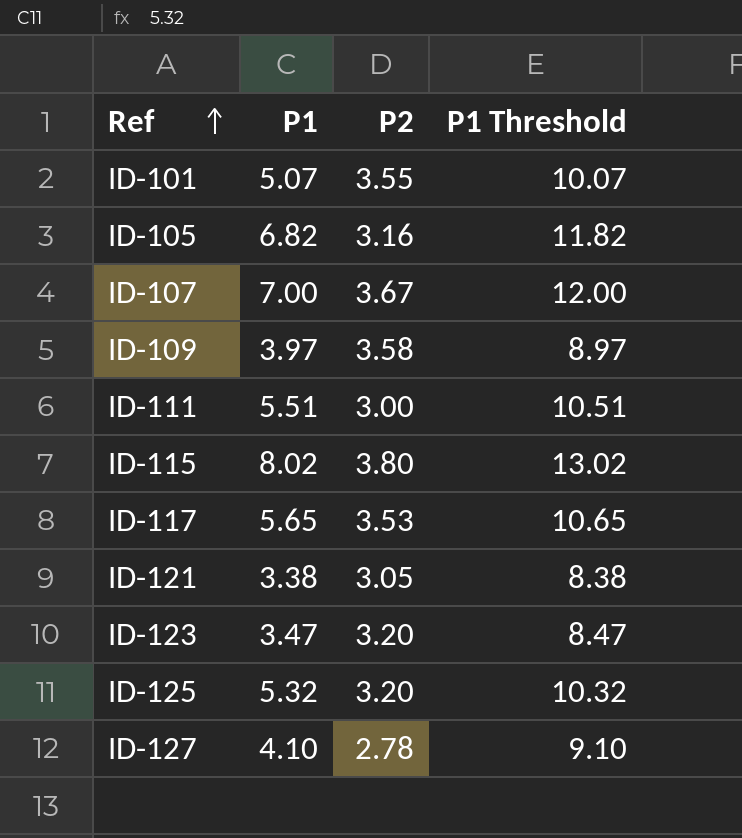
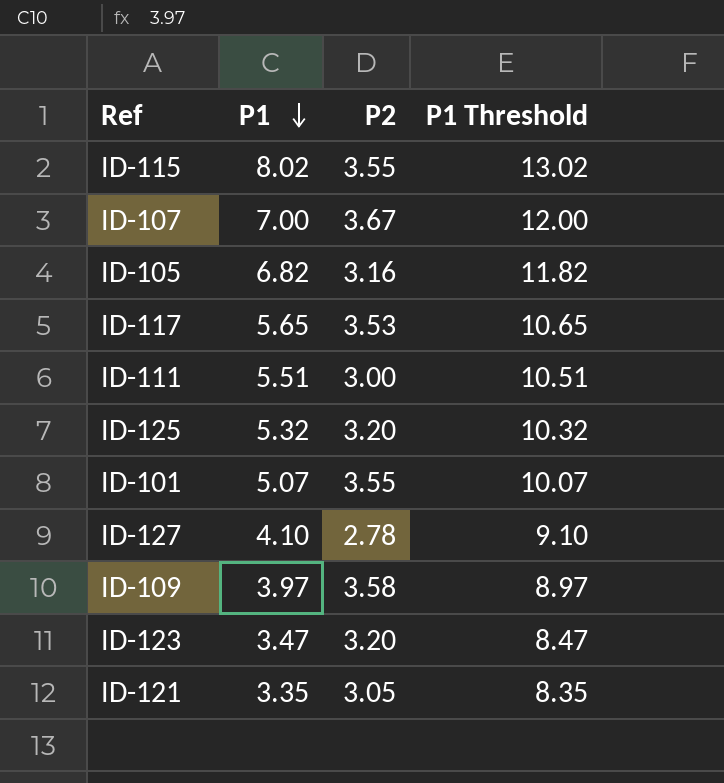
row order: Ref ascending -> P1 descending
ID-115 | P2: 3.80 -> 3.55
ID-121 | P1: 3.38 -> 3.35
ID-121 | P1 Threshold: 8.38 -> 8.35

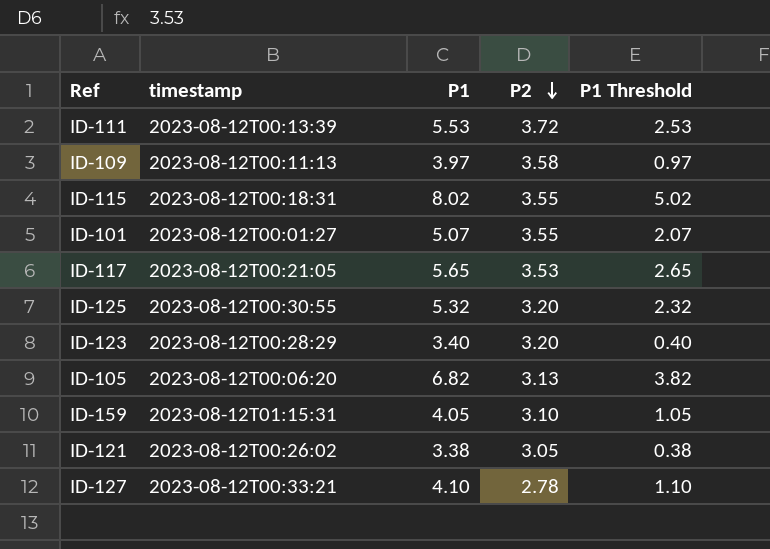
row order: P1 descending -> P2 descending
column timestamp | position: none -> 2
column P1 Threshold | formula: [P1] + 5 -> [P1] - 3
row ID-107: 7.00 | 3.67 | 12.00 -> none
ID-111 | P1: 5.51 -> 5.53
ID-111 | P2: 3.00 -> 3.72
ID-123 | P1: 3.47 -> 3.40
ID-105 | P2: 3.16 -> 3.13
row ID-159: none -> 2023-08-12T01:15:31 | 4.05 | 3.10 | 1.05
ID-121 | P1: 3.35 -> 3.38

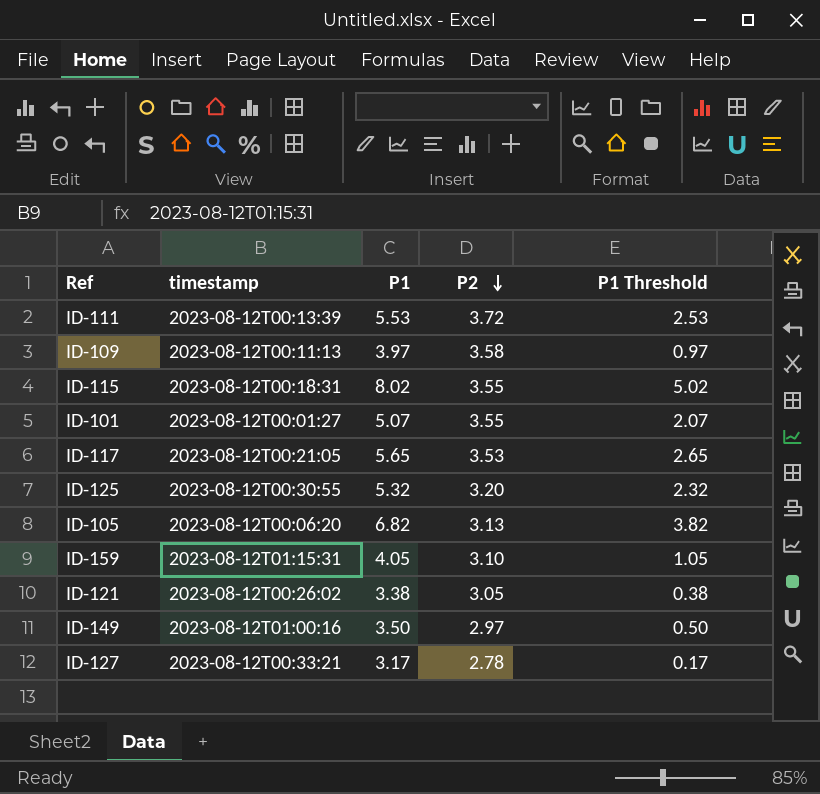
row ID-123: 2023-08-12T00:28:29 | 3.40 | 3.20 | 0.40 -> none
row ID-149: none -> 2023-08-12T01:00:16 | 3.50 | 2.97 | 0.50
ID-127 | P1: 4.10 -> 3.17
ID-127 | P1 Threshold: 1.10 -> 0.17

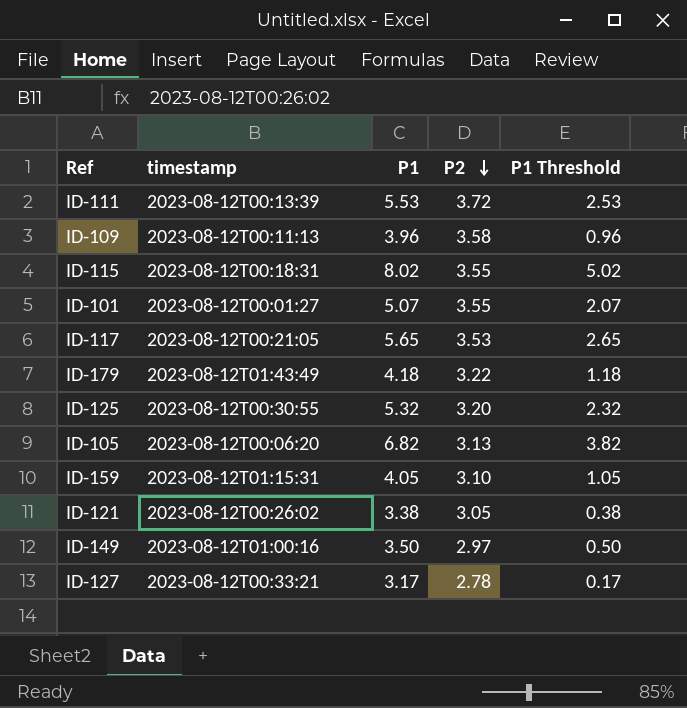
ID-109 | P1: 3.97 -> 3.96
ID-109 | P1 Threshold: 0.97 -> 0.96
row ID-179: none -> 2023-08-12T01:43:49 | 4.18 | 3.22 | 1.18

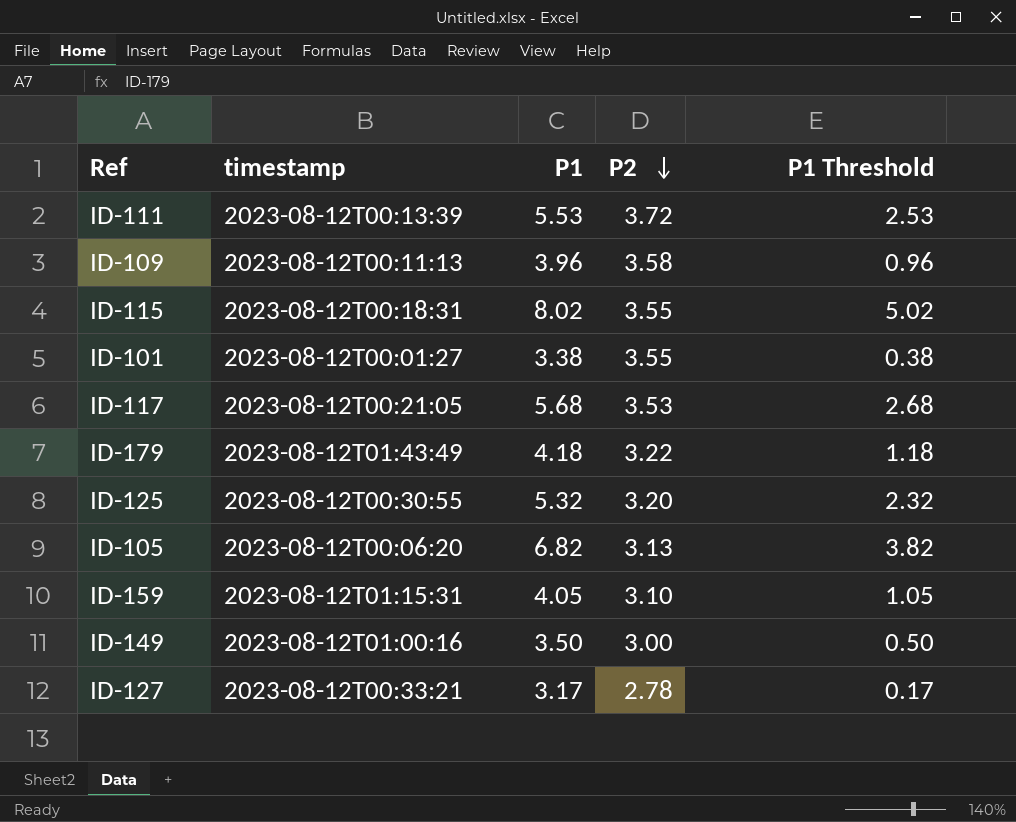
row ID-121: 2023-08-12T00:26:02 | 3.38 | 3.05 | 0.38 -> none
ID-101 | P1: 5.07 -> 3.38
ID-101 | P1 Threshold: 2.07 -> 0.38
ID-117 | P1: 5.65 -> 5.68
ID-117 | P1 Threshold: 2.65 -> 2.68
ID-149 | P2: 2.97 -> 3.00

